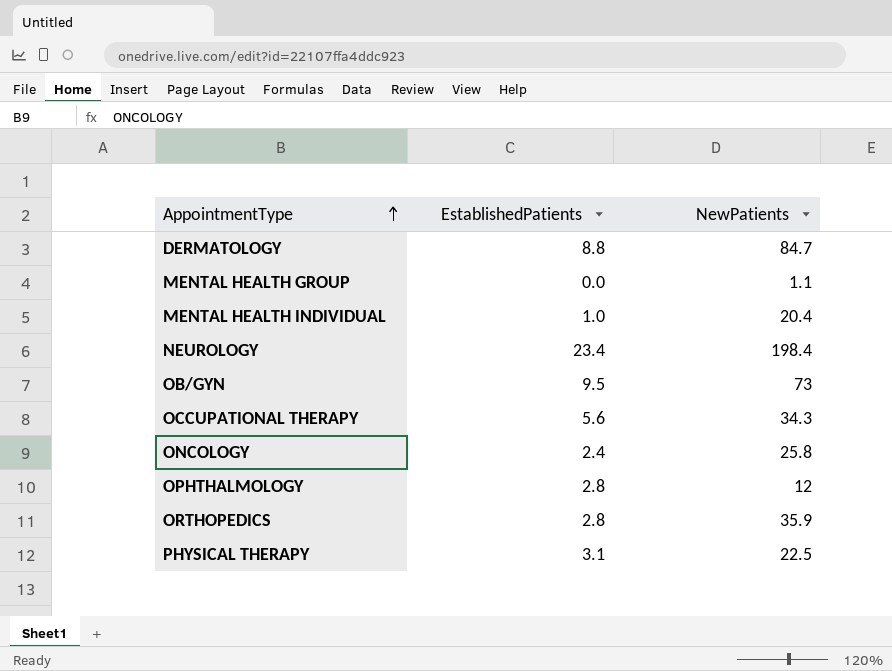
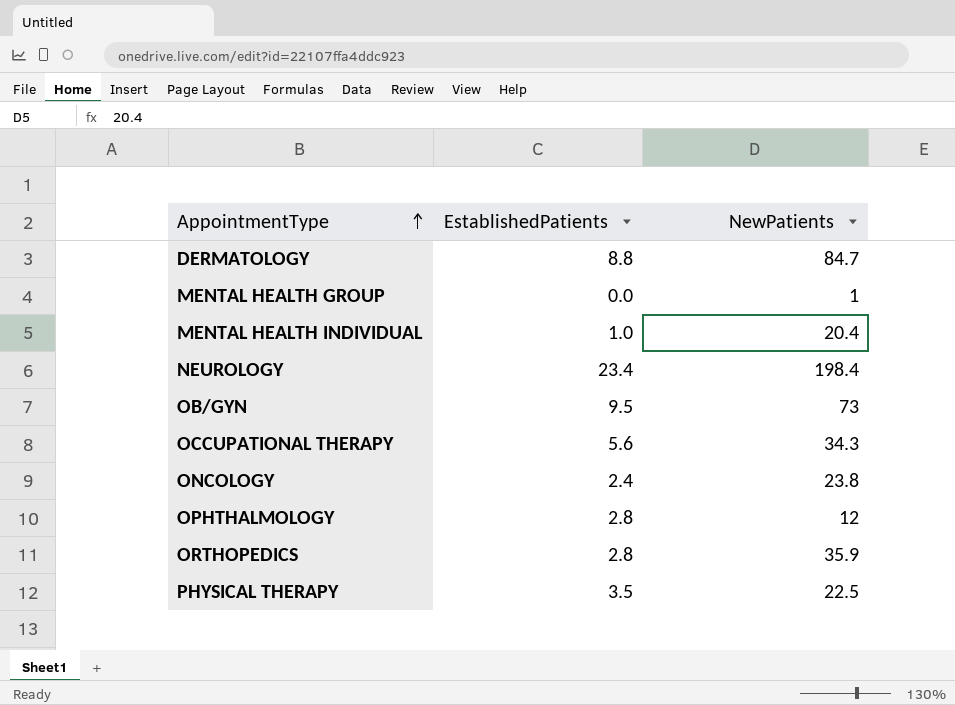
MENTAL HEALTH GROUP | NewPatients: 1.1 -> 1
ONCOLOGY | NewPatients: 25.8 -> 23.8
PHYSICAL THERAPY | EstablishedPatients: 3.1 -> 3.5

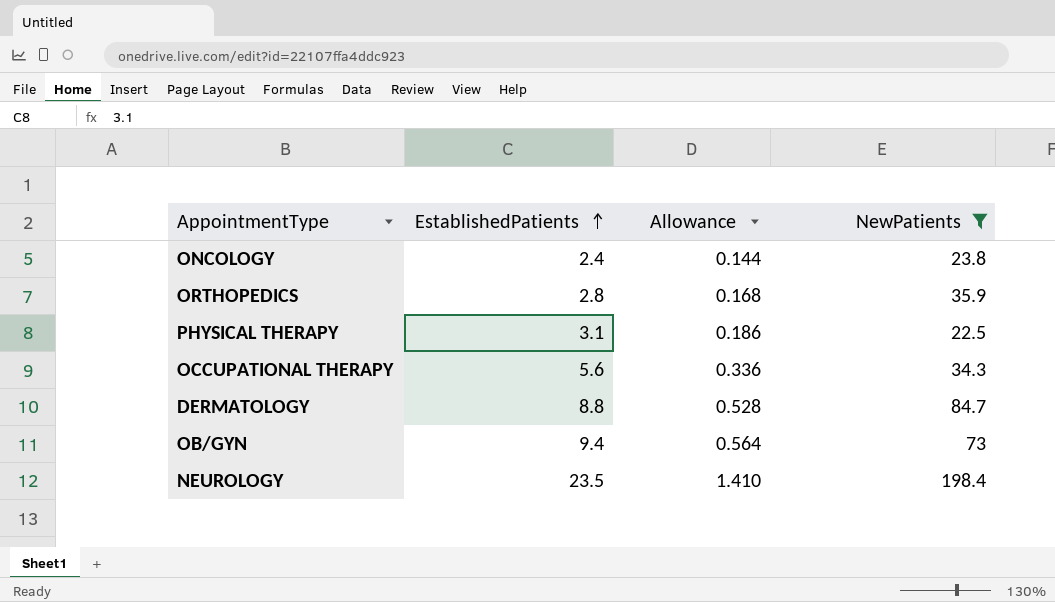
filter: none -> NewPatients >= 22.5
row order: AppointmentType ascending -> EstablishedPatients ascending
column Allowance | formula: none -> [EstablishedPatients] * 0.06
PHYSICAL THERAPY | EstablishedPatients: 3.5 -> 3.1
OB/GYN | EstablishedPatients: 9.5 -> 9.4
NEUROLOGY | EstablishedPatients: 23.4 -> 23.5

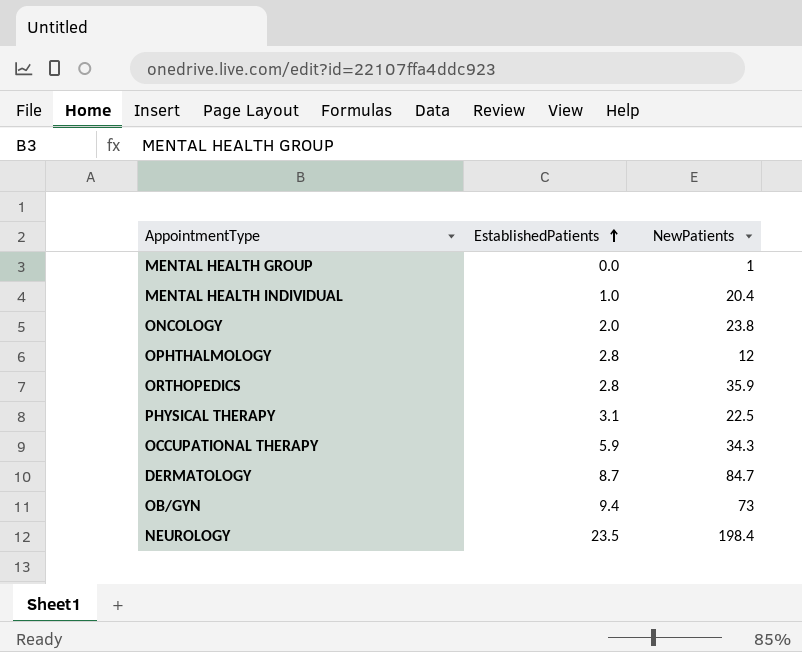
filter: NewPatients >= 22.5 -> none
column Allowance | formula: [EstablishedPatients] * 0.06 -> none
ONCOLOGY | EstablishedPatients: 2.4 -> 2.0
OCCUPATIONAL THERAPY | EstablishedPatients: 5.6 -> 5.9
DERMATOLOGY | EstablishedPatients: 8.8 -> 8.7

